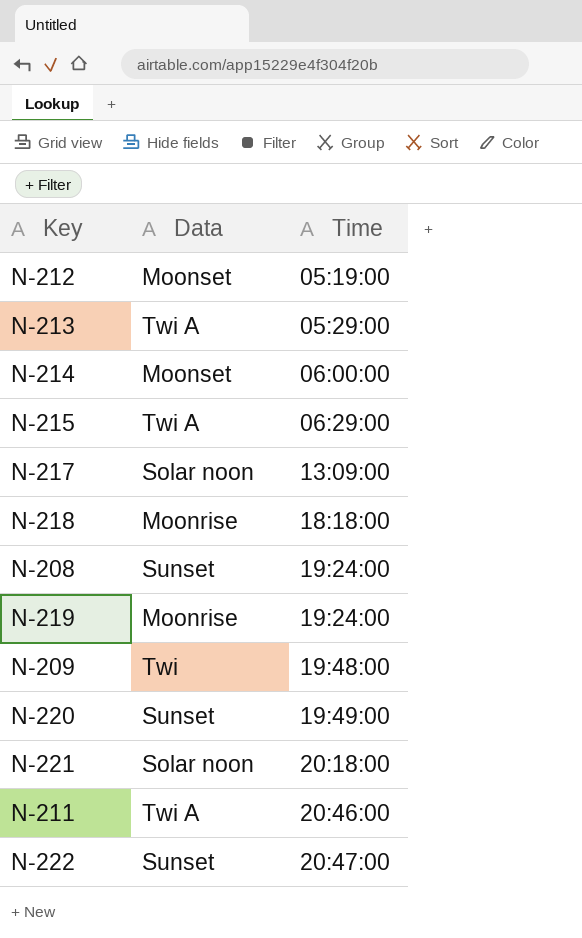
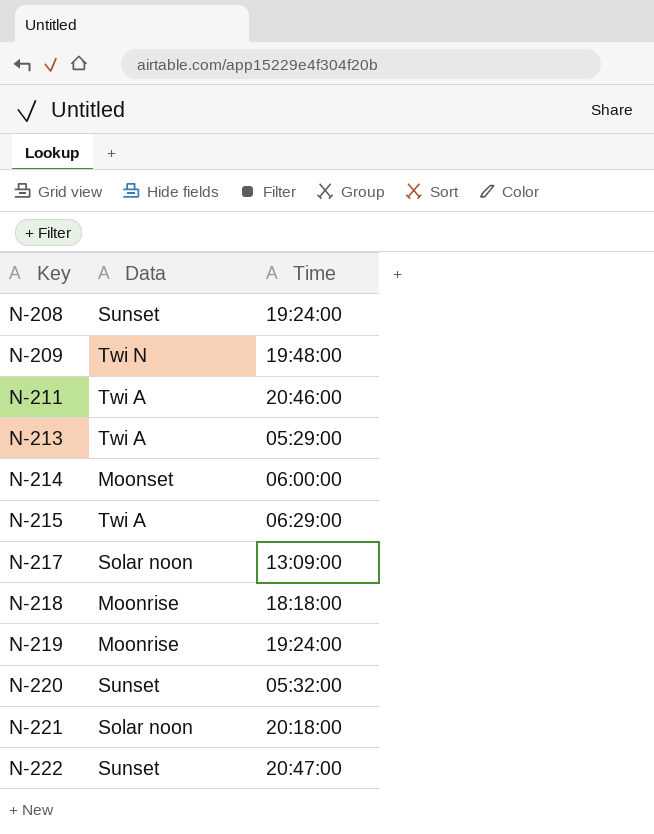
row order: Time ascending -> Key ascending
row N-212: Moonset | 05:19:00 -> none
N-209 | Data: Twi -> Twi N
N-220 | Time: 19:49:00 -> 05:32:00

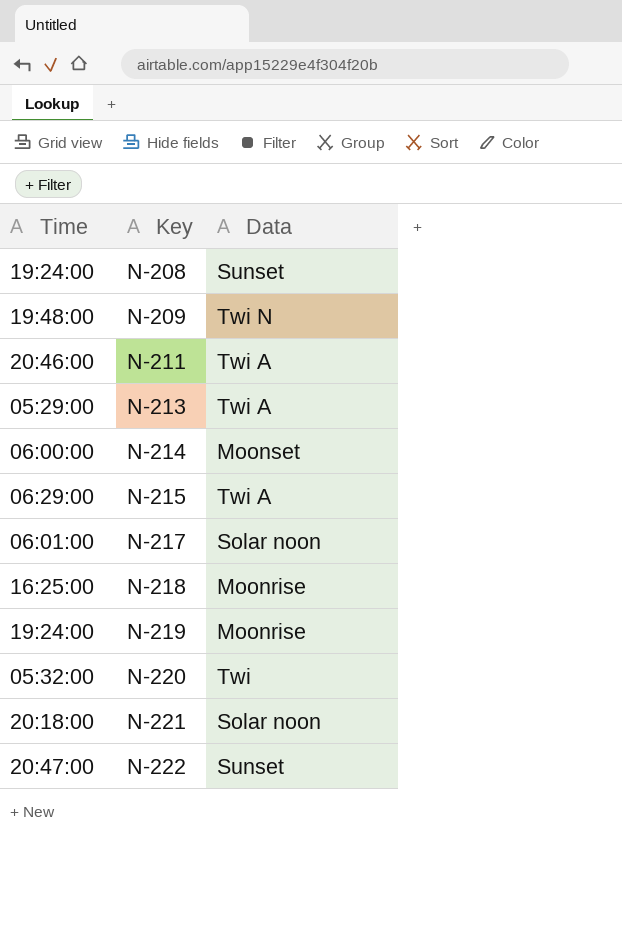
column Time | position: 3 -> 1
N-217 | Time: 13:09:00 -> 06:01:00
N-218 | Time: 18:18:00 -> 16:25:00
N-220 | Data: Sunset -> Twi

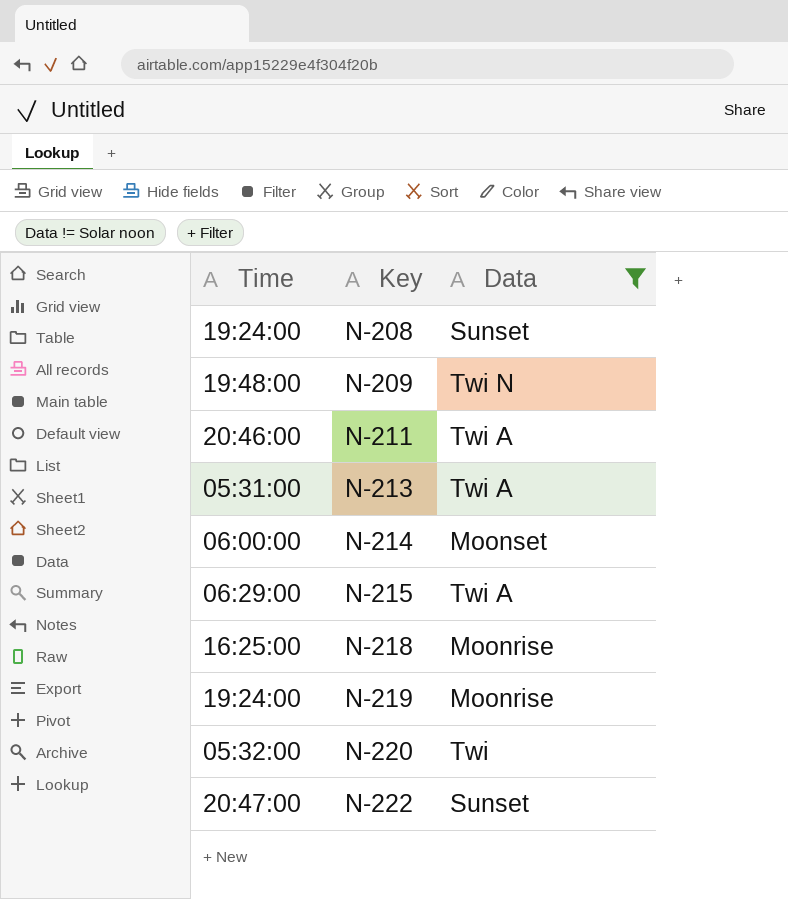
filter: none -> Data != Solar noon
N-213 | Time: 05:29:00 -> 05:31:00

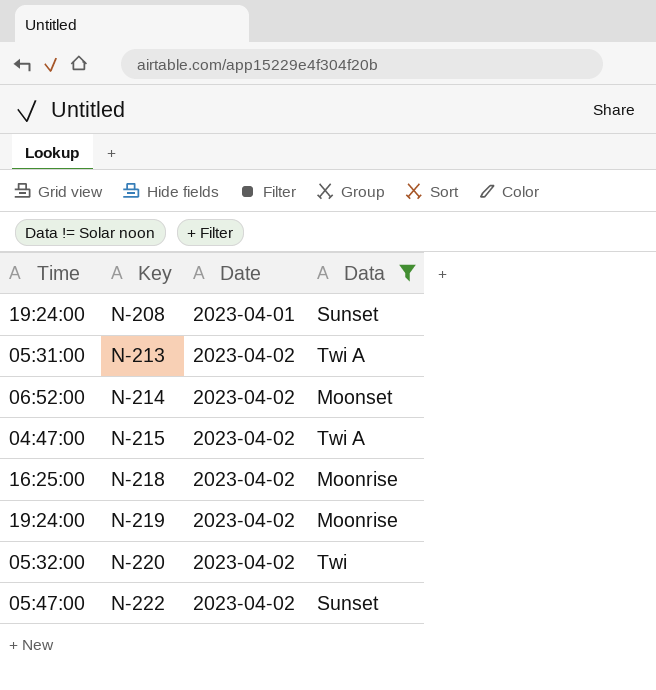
column Date | position: none -> 3
row N-209: 19:48:00 | Twi N -> none
row N-211: 20:46:00 | Twi A -> none
N-214 | Time: 06:00:00 -> 06:52:00
N-215 | Time: 06:29:00 -> 04:47:00
N-222 | Time: 20:47:00 -> 05:47:00

